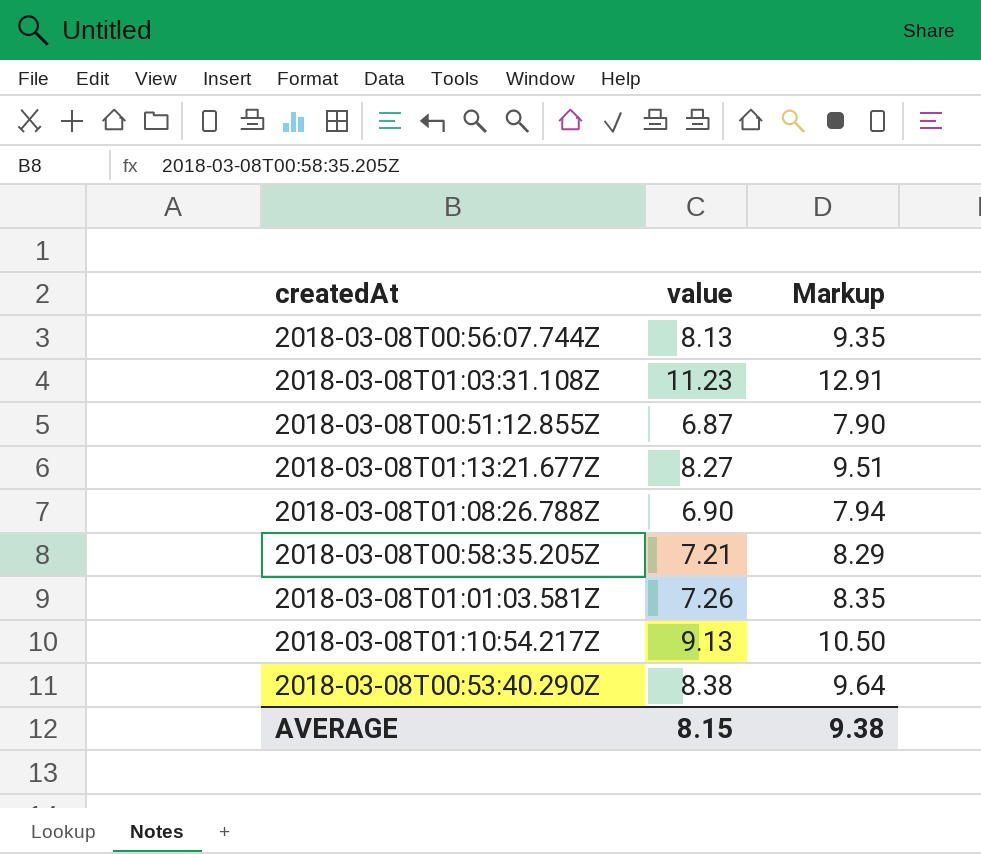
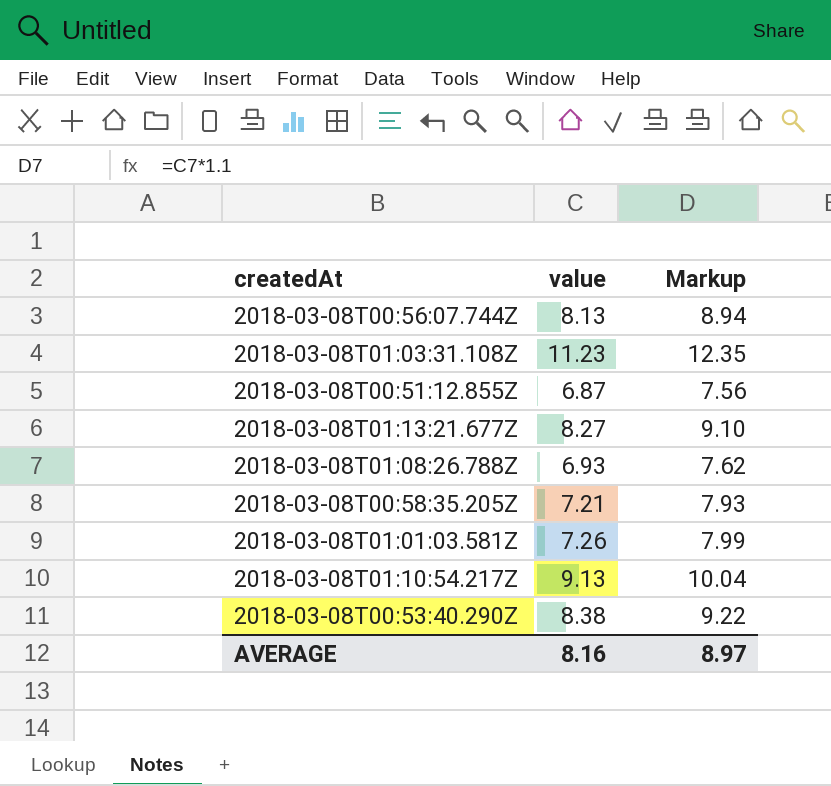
column Markup | formula: [value] * 1.15 -> [value] * 1.1
2018-03-08T01:08:26.788Z | value: 6.90 -> 6.93
AVERAGE | value: 8.15 -> 8.16
AVERAGE | Markup: 9.38 -> 8.97

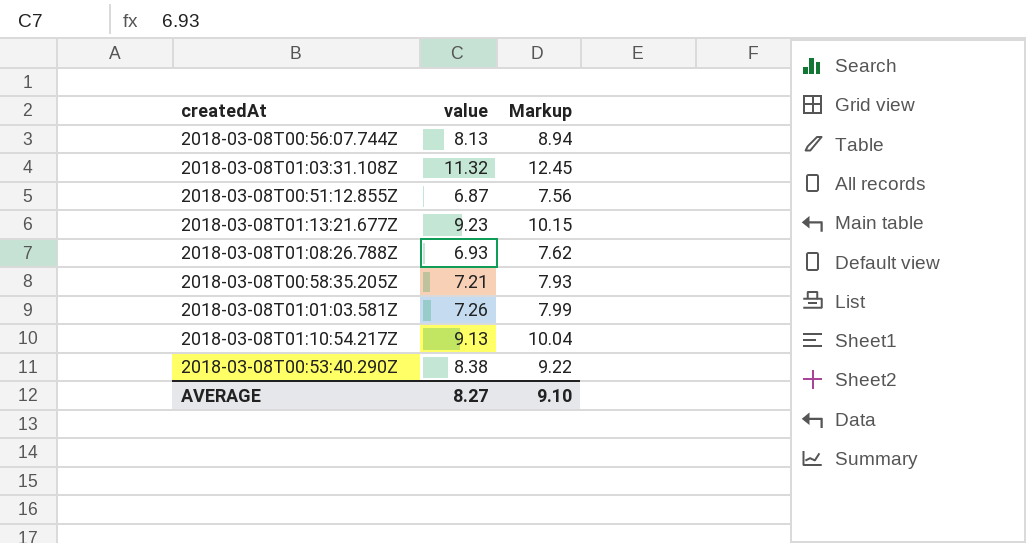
2018-03-08T01:03:31.108Z | value: 11.23 -> 11.32
2018-03-08T01:03:31.108Z | Markup: 12.35 -> 12.45
2018-03-08T01:13:21.677Z | value: 8.27 -> 9.23
2018-03-08T01:13:21.677Z | Markup: 9.10 -> 10.15
AVERAGE | value: 8.16 -> 8.27
AVERAGE | Markup: 8.97 -> 9.10

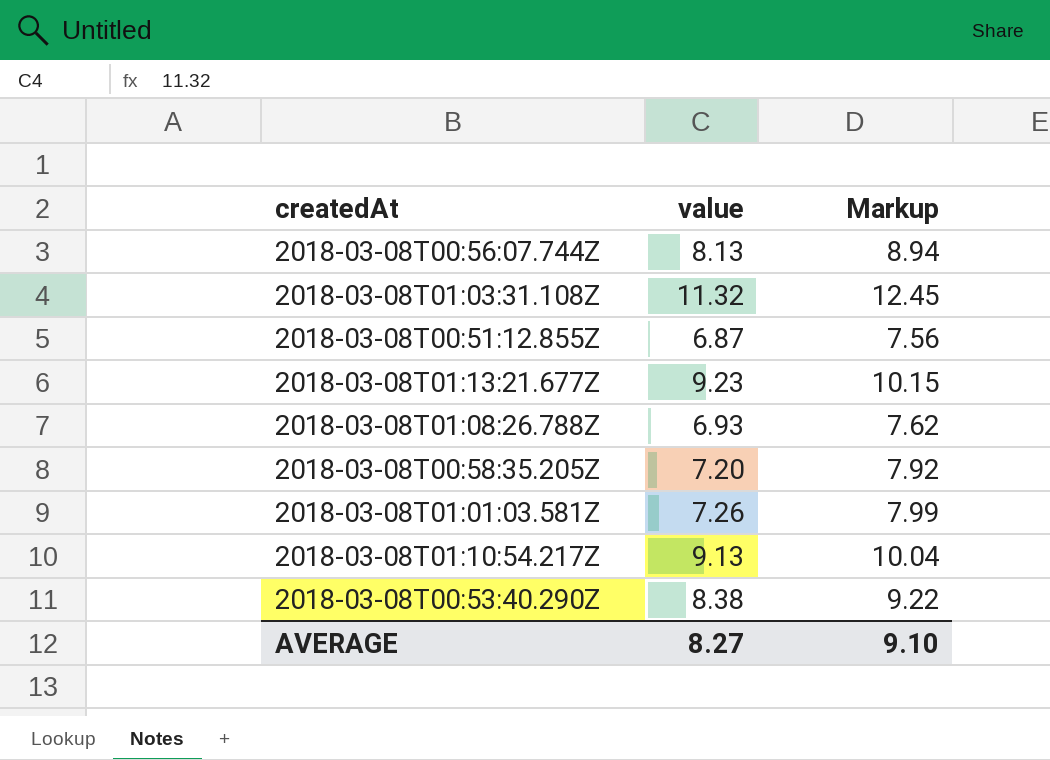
2018-03-08T00:58:35.205Z | value: 7.21 -> 7.20
2018-03-08T00:58:35.205Z | Markup: 7.93 -> 7.92

